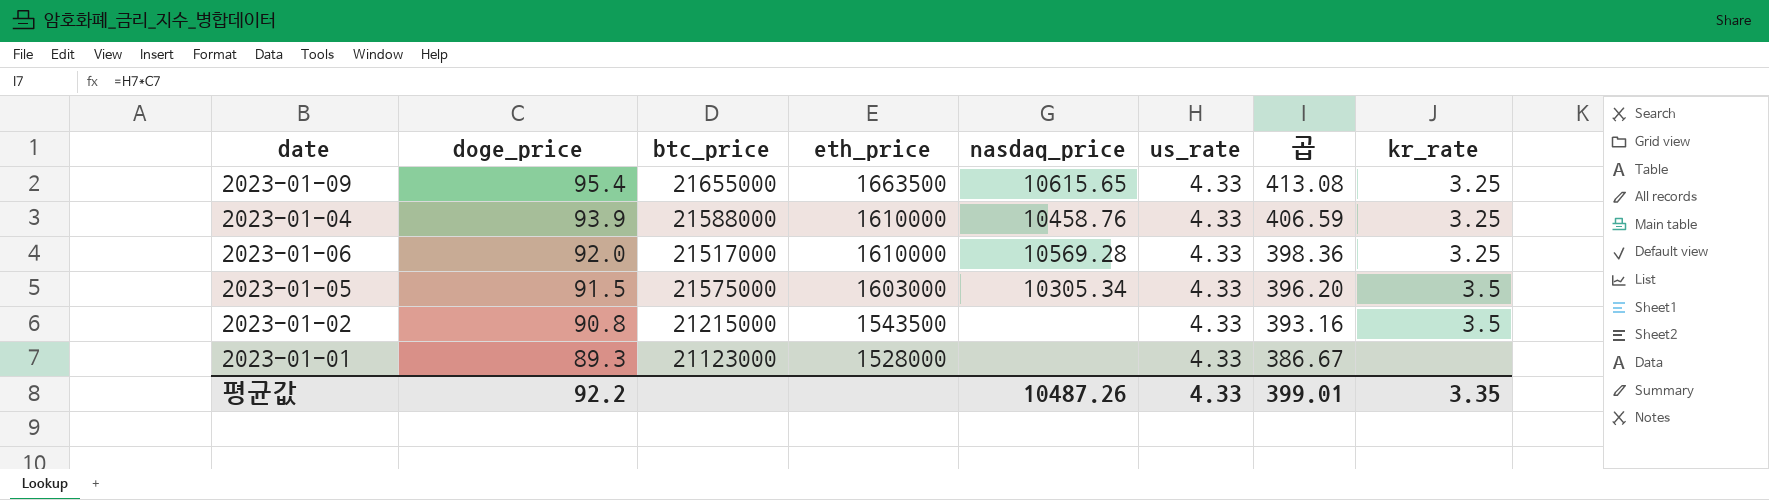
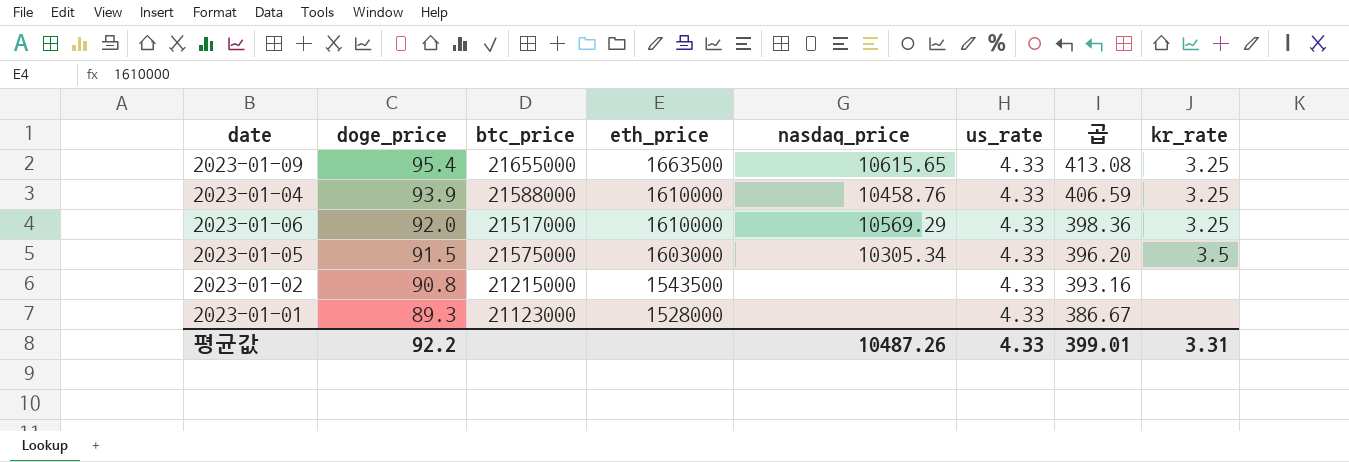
2023-01-06 | nasdaq_price: 10569.28 -> 10569.29
2023-01-02 | kr_rate: 3.5 -> none
평균값 | kr_rate: 3.35 -> 3.31

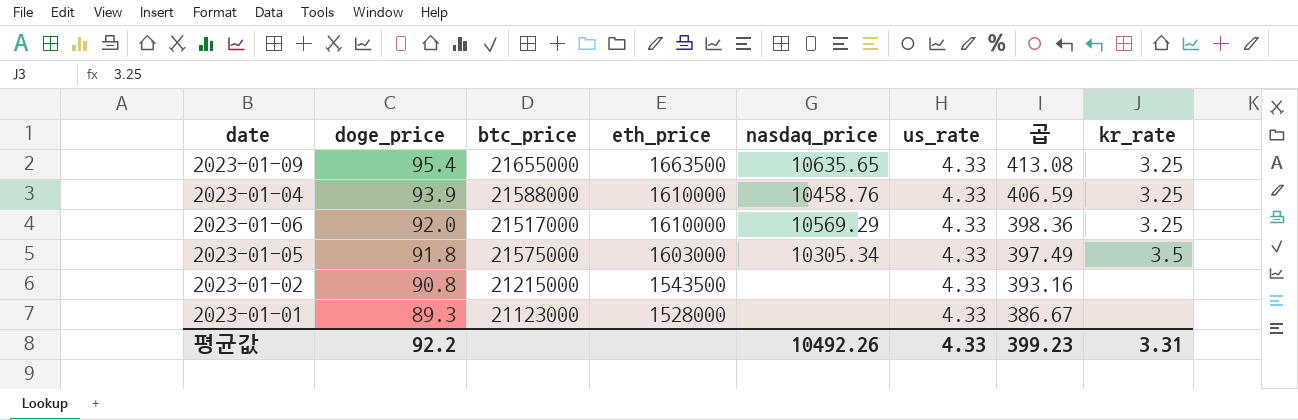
2023-01-09 | nasdaq_price: 10615.65 -> 10635.65
2023-01-05 | doge_price: 91.5 -> 91.8
2023-01-05 | 곱: 396.20 -> 397.49
평균값 | nasdaq_price: 10487.26 -> 10492.26
평균값 | 곱: 399.01 -> 399.23

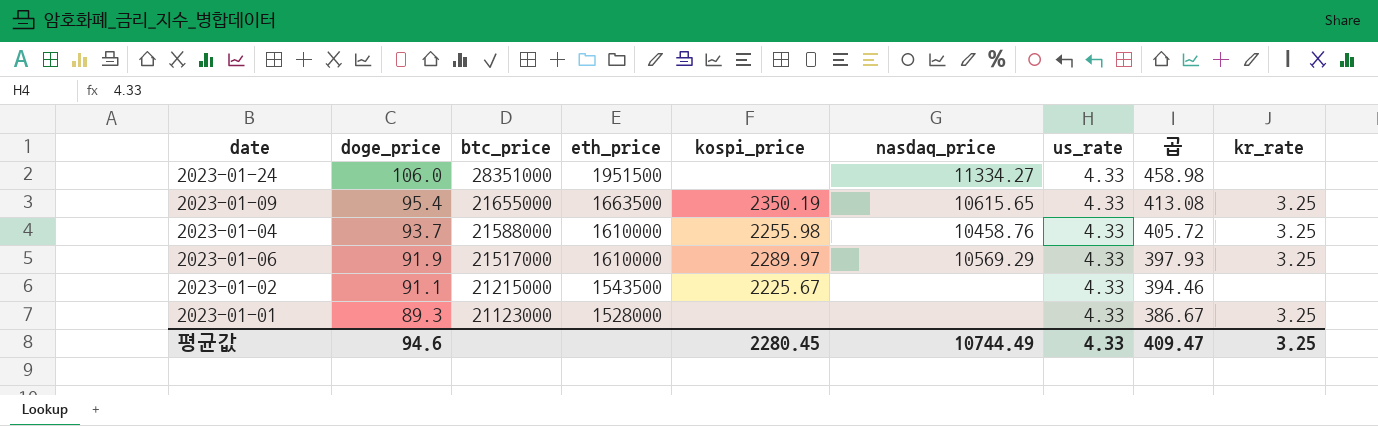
column kospi_price | position: none -> 5
row 2023-01-05: 91.8 | 21575000 | 1603000 | 10305.34 | 4.33 | 397.49 | 3.5 -> none
row 2023-01-24: none -> 106.0 | 28351000 | 1951500 | none | 11334.27 | 4.33 | 458.98 | none
2023-01-09 | nasdaq_price: 10635.65 -> 10615.65
2023-01-04 | doge_price: 93.9 -> 93.7
2023-01-04 | 곱: 406.59 -> 405.72
2023-01-06 | doge_price: 92.0 -> 91.9
2023-01-06 | 곱: 398.36 -> 397.93
2023-01-02 | doge_price: 90.8 -> 91.1
2023-01-02 | 곱: 393.16 -> 394.46
2023-01-01 | kr_rate: none -> 3.25
평균값 | doge_price: 92.2 -> 94.6
평균값 | nasdaq_price: 10492.26 -> 10744.49
평균값 | 곱: 399.23 -> 409.47
평균값 | kr_rate: 3.31 -> 3.25

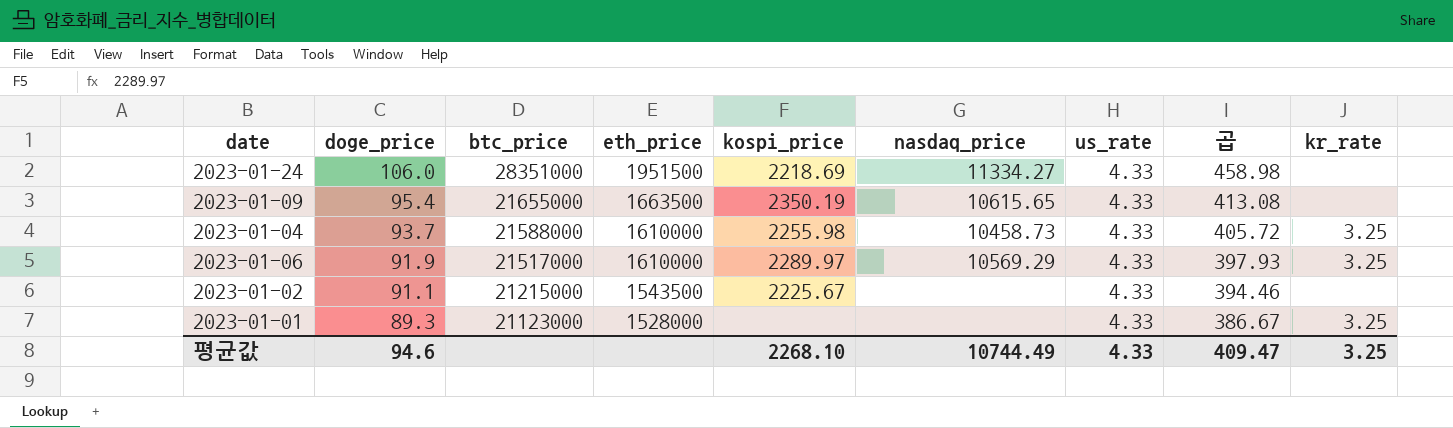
2023-01-24 | kospi_price: none -> 2218.69
2023-01-09 | kr_rate: 3.25 -> none
2023-01-04 | nasdaq_price: 10458.76 -> 10458.73
평균값 | kospi_price: 2280.45 -> 2268.10

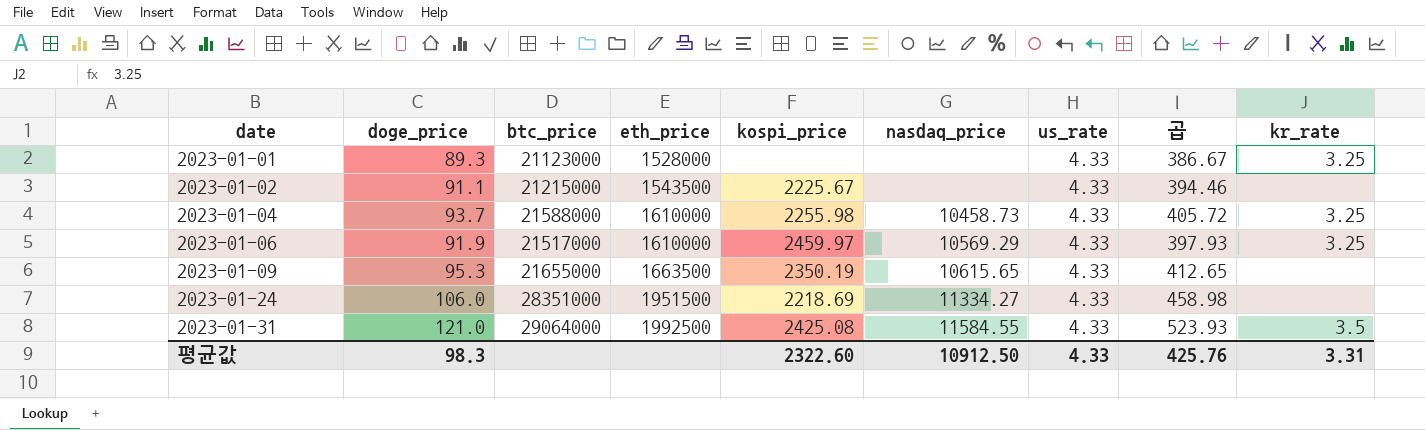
row order: doge_price descending -> date ascending
2023-01-06 | kospi_price: 2289.97 -> 2459.97
2023-01-09 | doge_price: 95.4 -> 95.3
2023-01-09 | 곱: 413.08 -> 412.65
row 2023-01-31: none -> 121.0 | 29064000 | 1992500 | 2425.08 | 11584.55 | 4.33 | 523.93 | 3.5
평균값 | doge_price: 94.6 -> 98.3
평균값 | kospi_price: 2268.10 -> 2322.60
평균값 | nasdaq_price: 10744.49 -> 10912.50
평균값 | 곱: 409.47 -> 425.76
평균값 | kr_rate: 3.25 -> 3.31

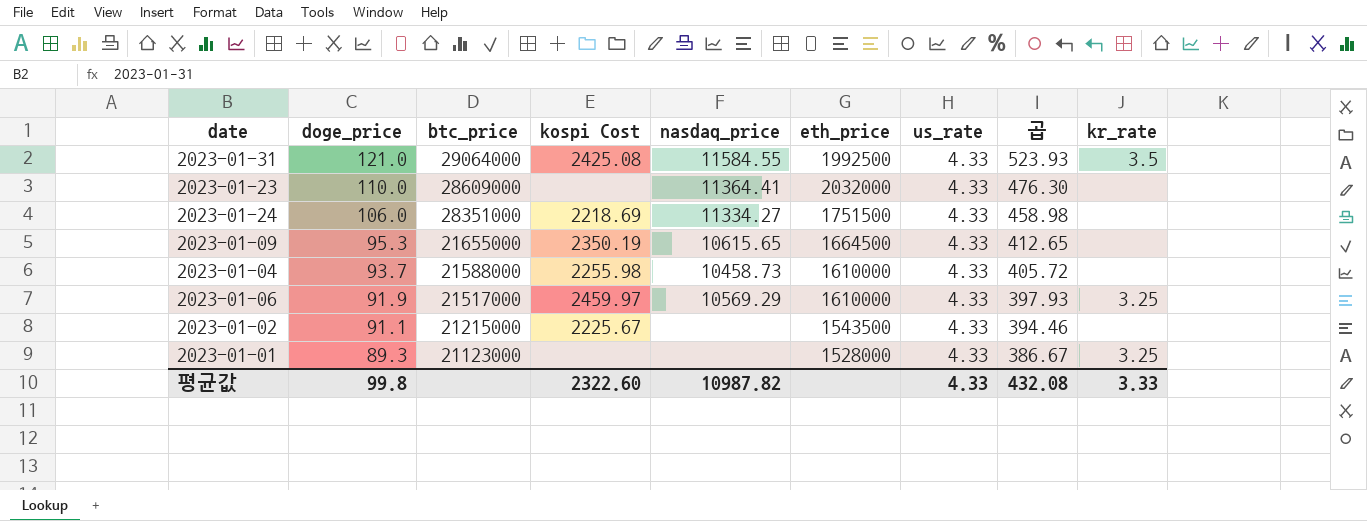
row order: date ascending -> doge_price descending
column name: kospi_price -> kospi Cost
column eth_price | position: 4 -> 6
row 2023-01-23: none -> 110.0 | 28609000 | none | 11364.41 | 2032000 | 4.33 | 476.30 | none
2023-01-24 | eth_price: 1951500 -> 1751500
2023-01-09 | eth_price: 1663500 -> 1664500
2023-01-04 | kr_rate: 3.25 -> none
평균값 | doge_price: 98.3 -> 99.8
평균값 | nasdaq_price: 10912.50 -> 10987.82
평균값 | 곱: 425.76 -> 432.08
평균값 | kr_rate: 3.31 -> 3.33

